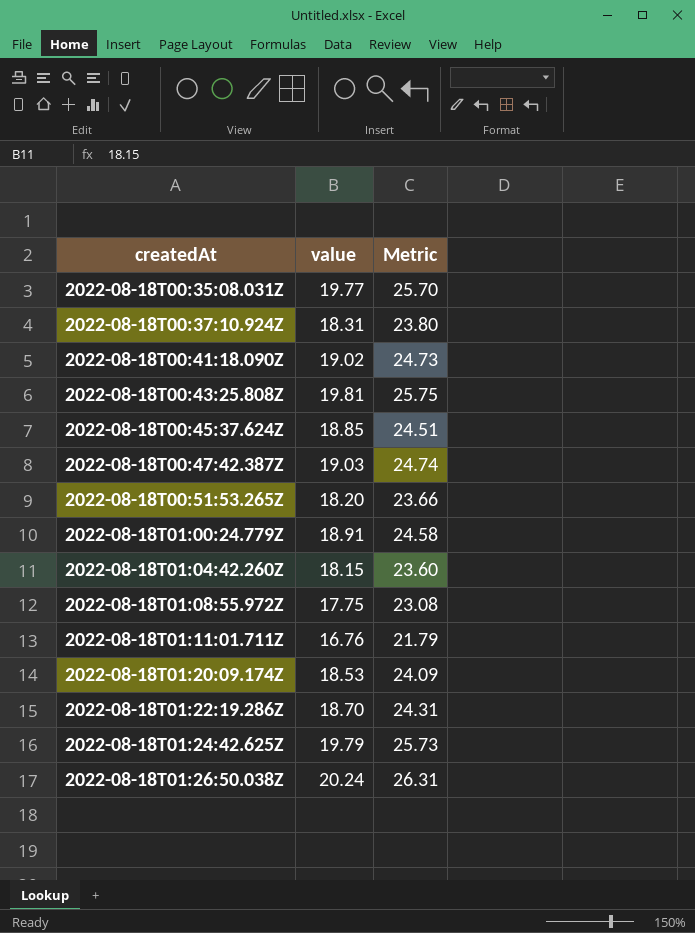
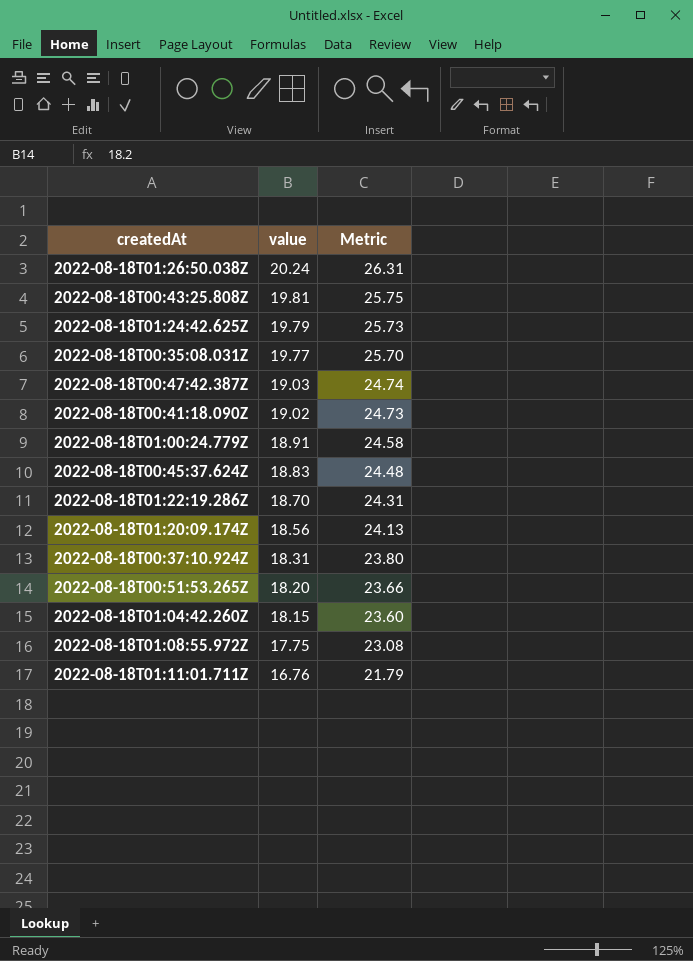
row order: createdAt ascending -> value descending
2022-08-18T00:45:37.624Z | value: 18.85 -> 18.83
2022-08-18T00:45:37.624Z | Metric: 24.51 -> 24.48
2022-08-18T01:20:09.174Z | value: 18.53 -> 18.56
2022-08-18T01:20:09.174Z | Metric: 24.09 -> 24.13

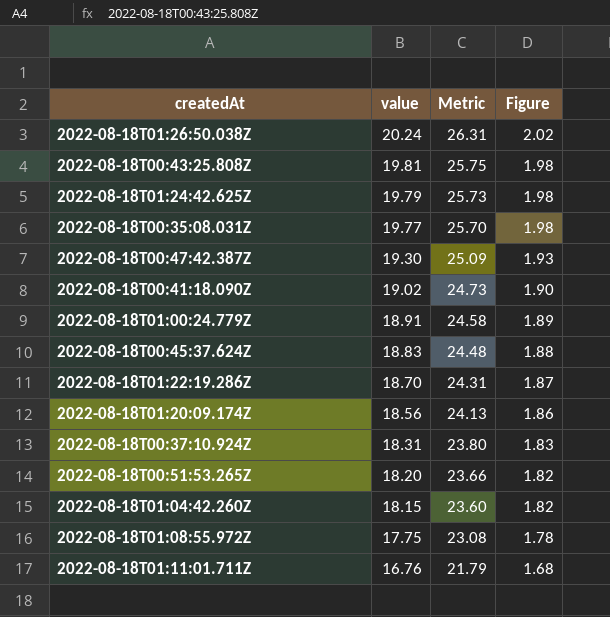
column Figure | formula: none -> [value] * 0.1
2022-08-18T00:47:42.387Z | value: 19.03 -> 19.30
2022-08-18T00:47:42.387Z | Metric: 24.74 -> 25.09

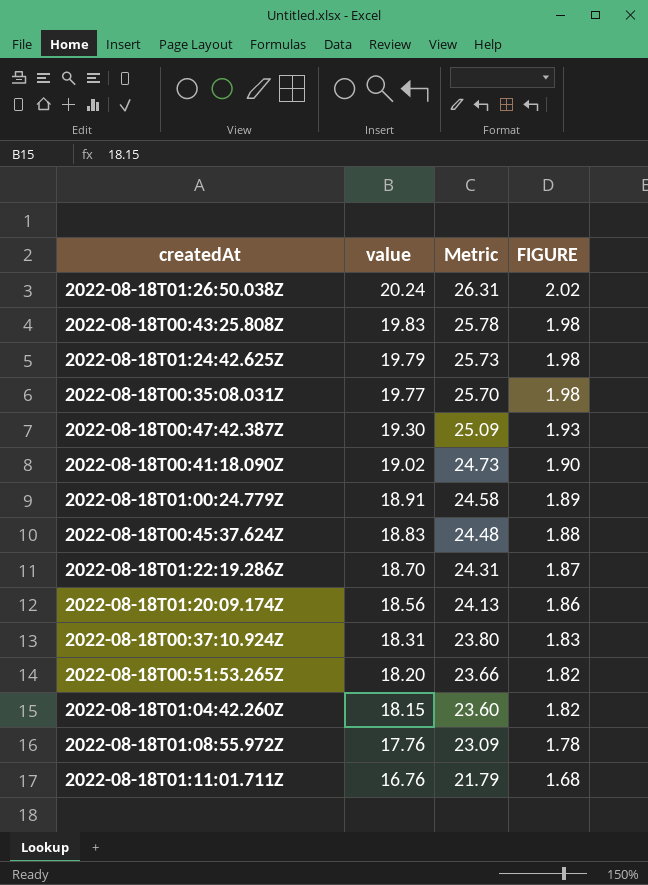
column name: Figure -> FIGURE
2022-08-18T00:43:25.808Z | value: 19.81 -> 19.83
2022-08-18T00:43:25.808Z | Metric: 25.75 -> 25.78
2022-08-18T01:08:55.972Z | value: 17.75 -> 17.76
2022-08-18T01:08:55.972Z | Metric: 23.08 -> 23.09

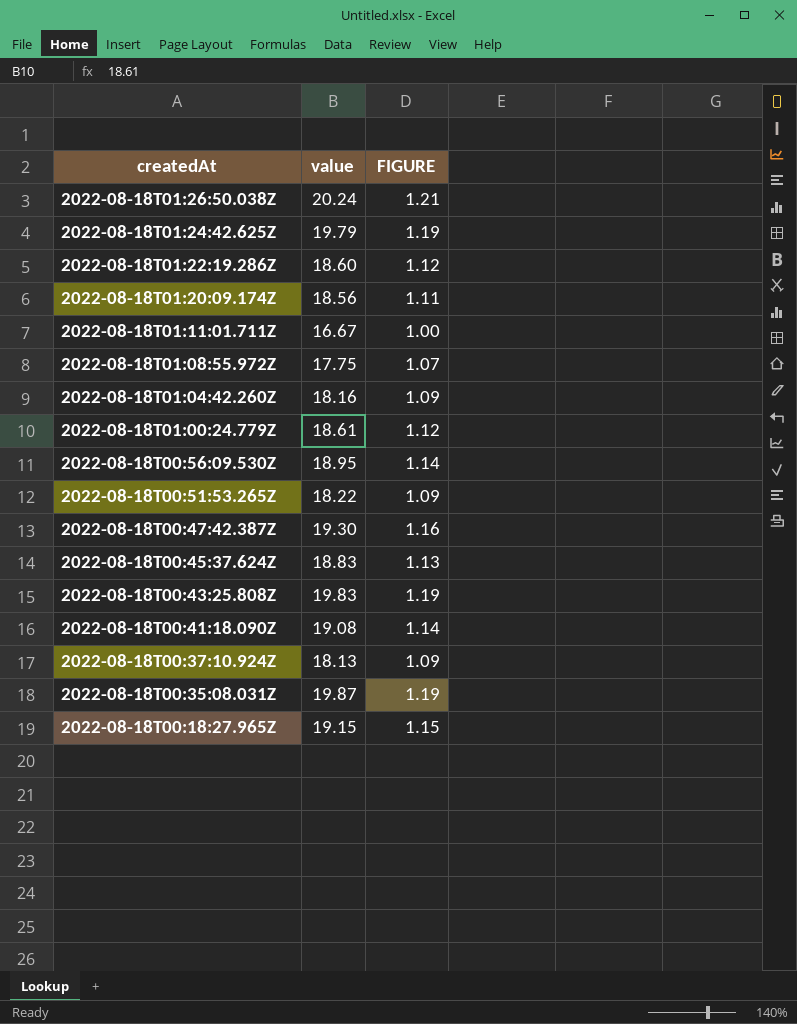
row order: value descending -> createdAt descending
column Metric | formula: [value] * 1.3 -> none
column FIGURE | formula: [value] * 0.1 -> [value] * 0.06
2022-08-18T01:22:19.286Z | value: 18.70 -> 18.60
2022-08-18T01:11:01.711Z | value: 16.76 -> 16.67
2022-08-18T01:08:55.972Z | value: 17.76 -> 17.75
2022-08-18T01:04:42.260Z | value: 18.15 -> 18.16
2022-08-18T01:00:24.779Z | value: 18.91 -> 18.61
row 2022-08-18T00:56:09.530Z: none -> 18.95 | 1.14
2022-08-18T00:51:53.265Z | value: 18.20 -> 18.22
2022-08-18T00:41:18.090Z | value: 19.02 -> 19.08
2022-08-18T00:37:10.924Z | value: 18.31 -> 18.13
2022-08-18T00:35:08.031Z | value: 19.77 -> 19.87
row 2022-08-18T00:18:27.965Z: none -> 19.15 | 1.15

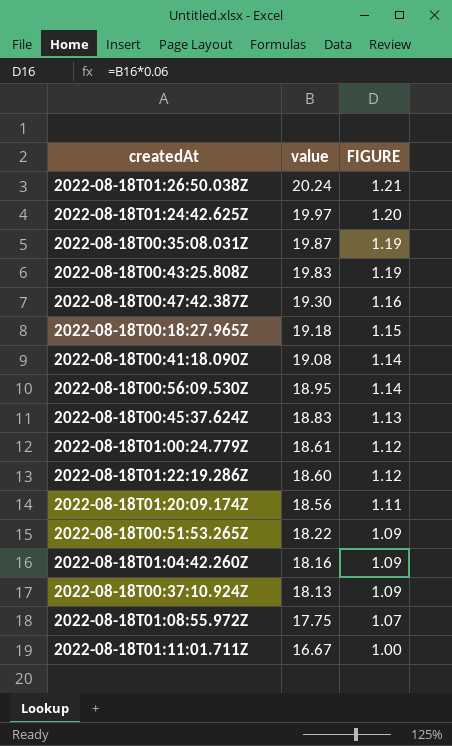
row order: createdAt descending -> value descending
2022-08-18T01:24:42.625Z | value: 19.79 -> 19.97
2022-08-18T01:24:42.625Z | FIGURE: 1.19 -> 1.20
2022-08-18T00:18:27.965Z | value: 19.15 -> 19.18

